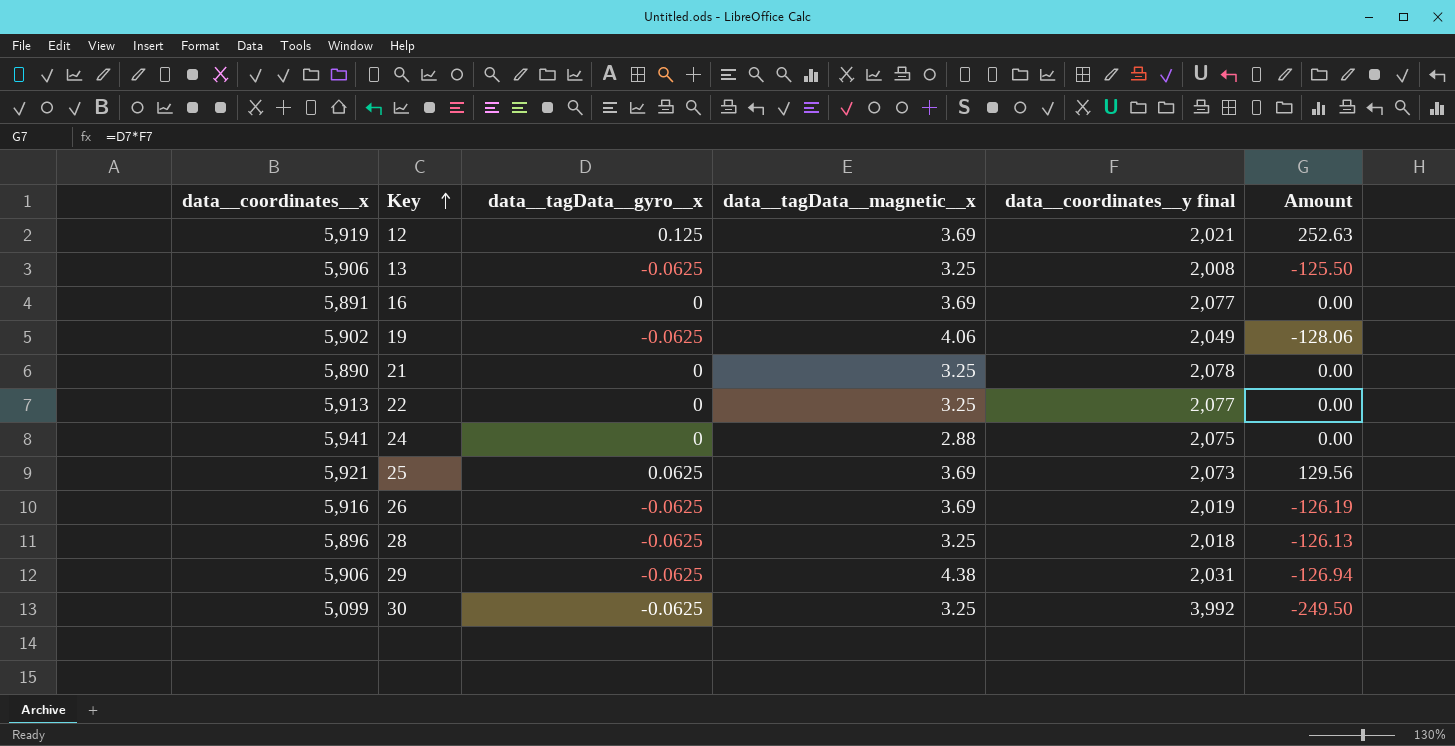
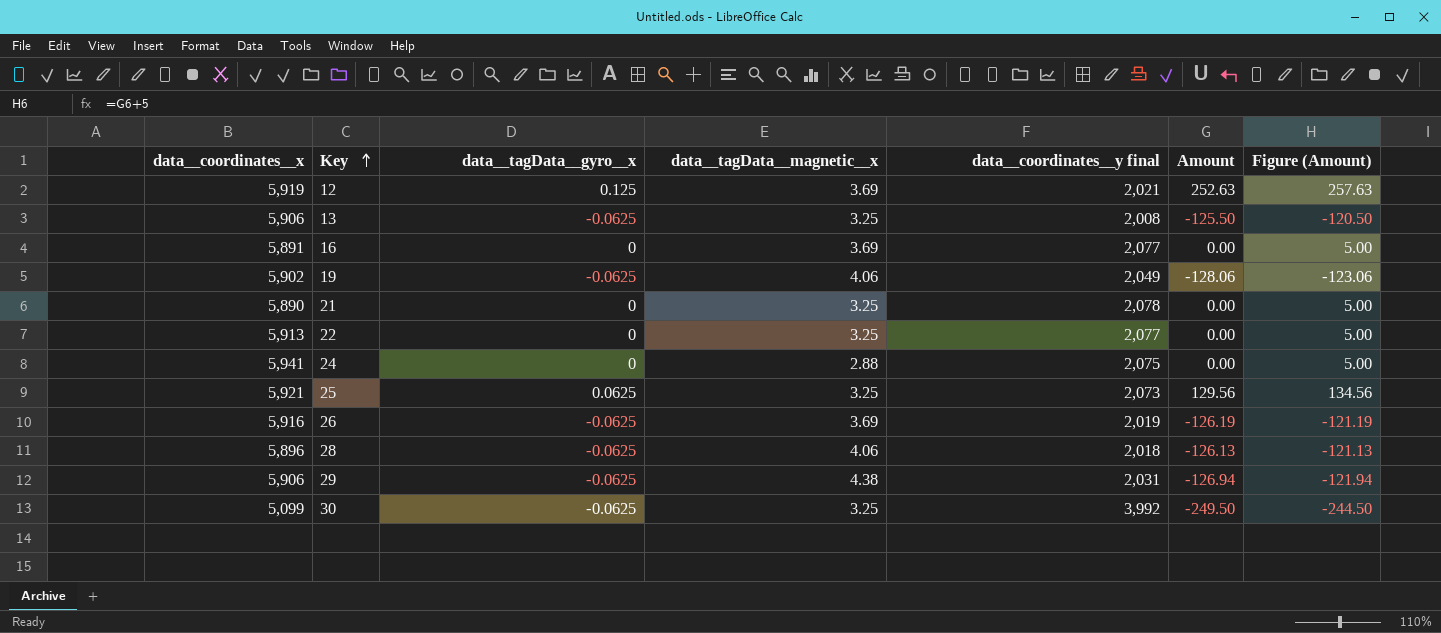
column Figure (Amount) | formula: none -> [Amount] + 5
25 | data__tagData__magnetic__x: 3.69 -> 3.25
28 | data__tagData__magnetic__x: 3.25 -> 4.06

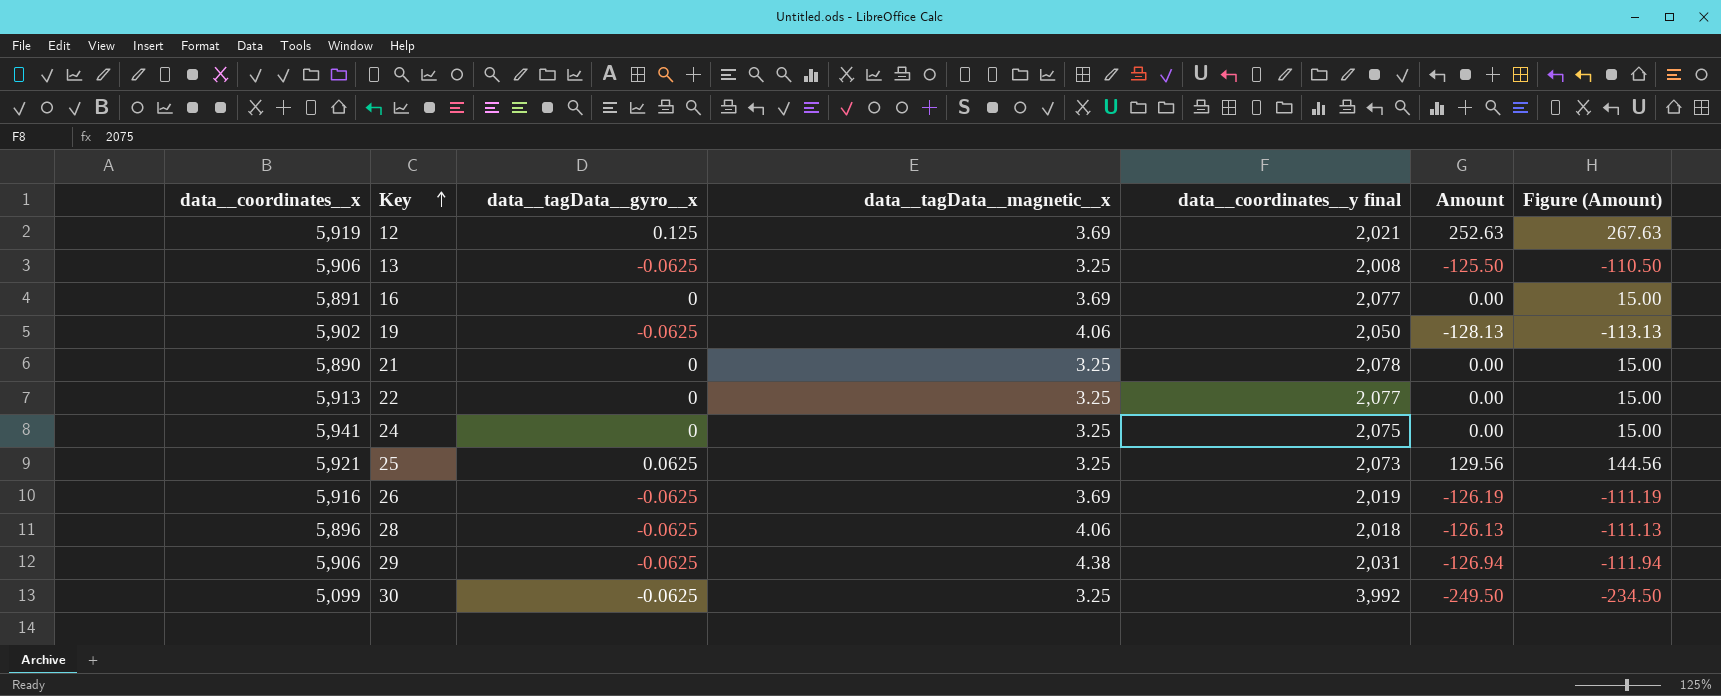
column Figure (Amount) | formula: [Amount] + 5 -> [Amount] + 15
19 | data__coordinates__y final: 2,049 -> 2,050
19 | Amount: -128.06 -> -128.13
24 | data__tagData__magnetic__x: 2.88 -> 3.25

